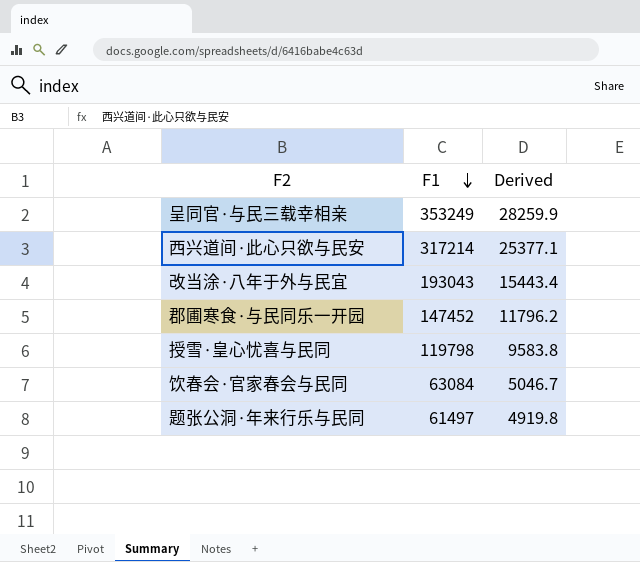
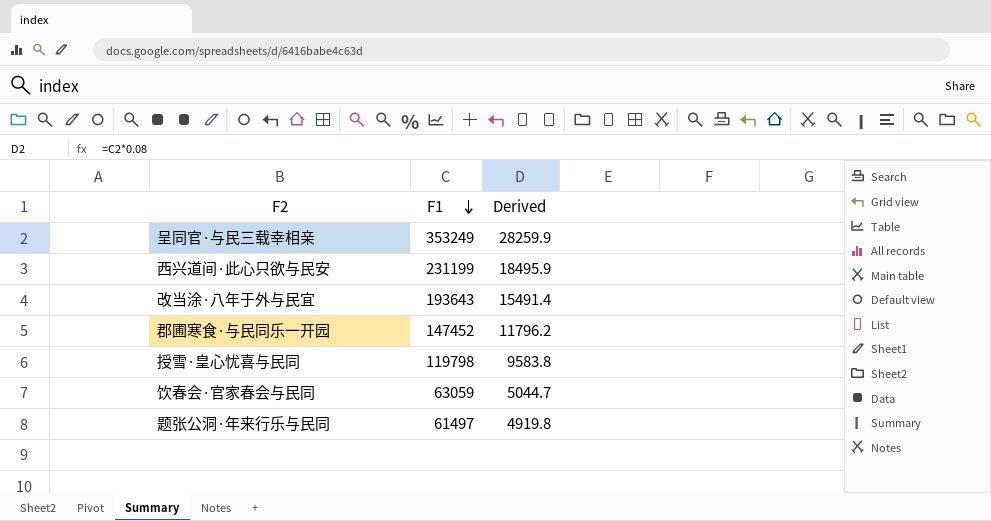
西兴道间·此心只欲与民安 | F1: 317214 -> 231199
西兴道间·此心只欲与民安 | Derived: 25377.1 -> 18495.9
改当涂·八年于外与民宜 | F1: 193043 -> 193643
改当涂·八年于外与民宜 | Derived: 15443.4 -> 15491.4
饮春会·官家春会与民同 | F1: 63084 -> 63059
饮春会·官家春会与民同 | Derived: 5046.7 -> 5044.7

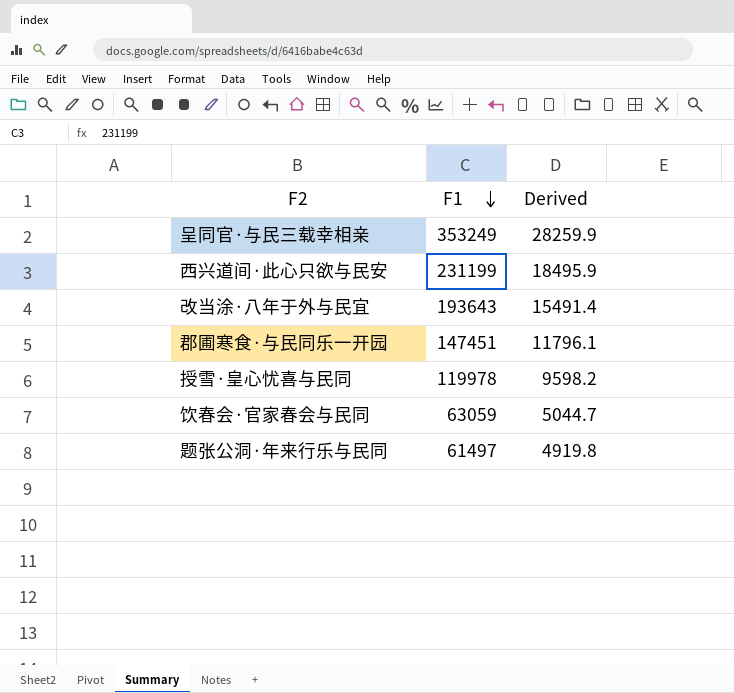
郡圃寒食·与民同乐一开园 | F1: 147452 -> 147451
郡圃寒食·与民同乐一开园 | Derived: 11796.2 -> 11796.1
授雪·皇心忧喜与民同 | F1: 119798 -> 119978
授雪·皇心忧喜与民同 | Derived: 9583.8 -> 9598.2

